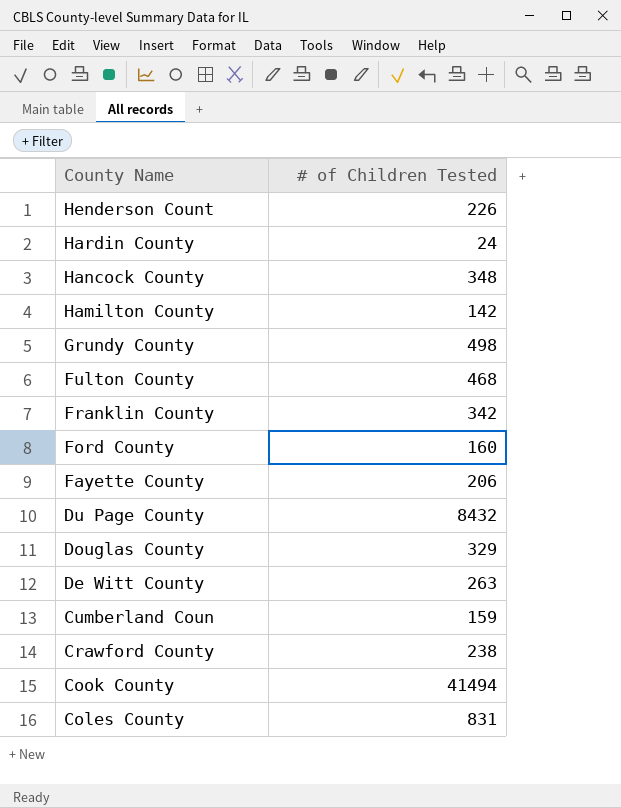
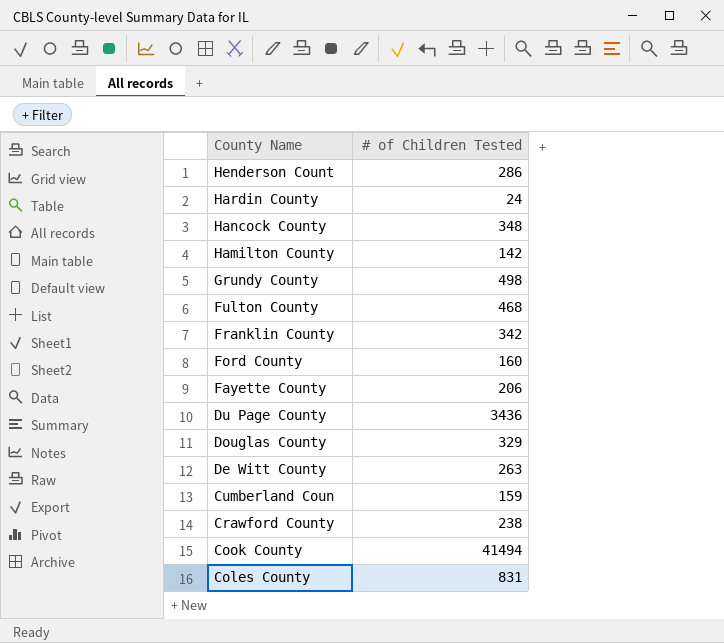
Henderson Count | # of Children Tested: 226 -> 286
Du Page County | # of Children Tested: 8432 -> 3436

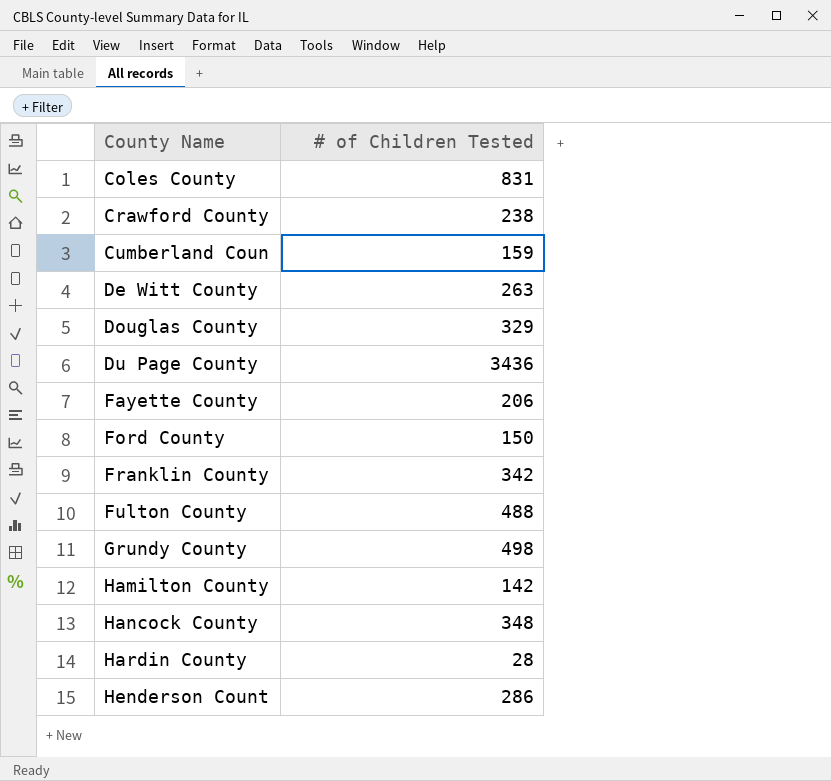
row order: County Name descending -> County Name ascending
row Cook County: 41494 -> none
Ford County | # of Children Tested: 160 -> 150
Fulton County | # of Children Tested: 468 -> 488
Hardin County | # of Children Tested: 24 -> 28

